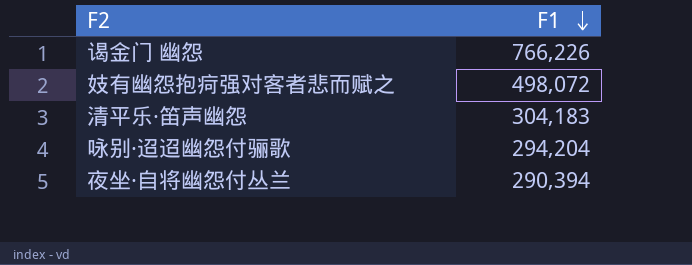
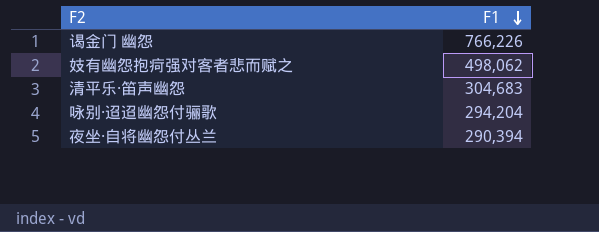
妓有幽怨抱疴强对客者悲而赋之 | F1: 498,072 -> 498,062
清平乐·笛声幽怨 | F1: 304,183 -> 304,683

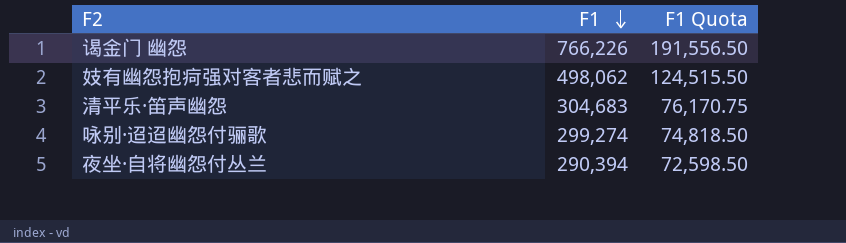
column F1 Quota | formula: none -> [F1] * 0.25
咏别·迢迢幽怨付骊歌 | F1: 294,204 -> 299,274

